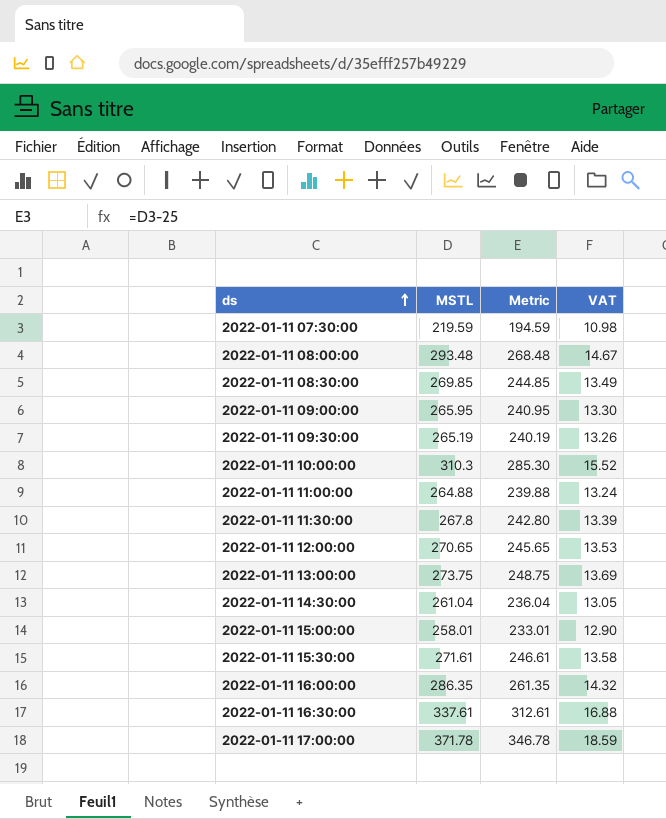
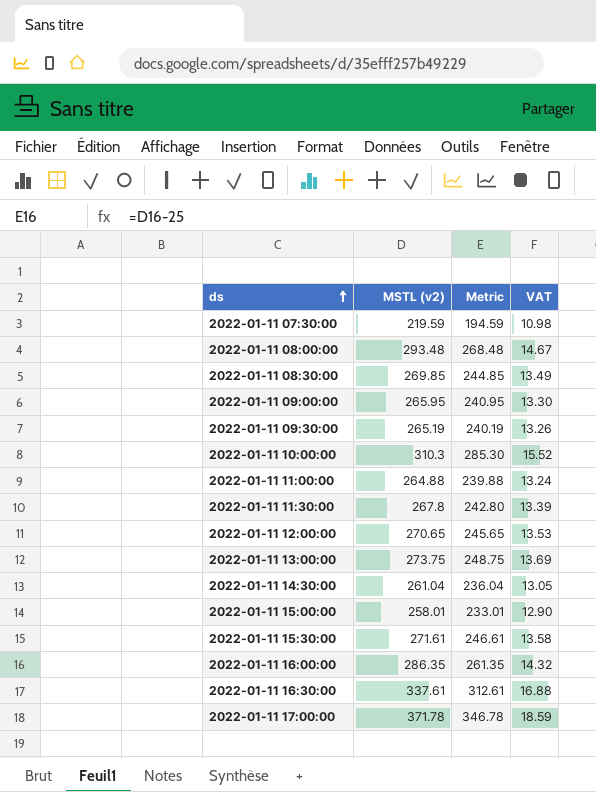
column name: MSTL -> MSTL (v2)

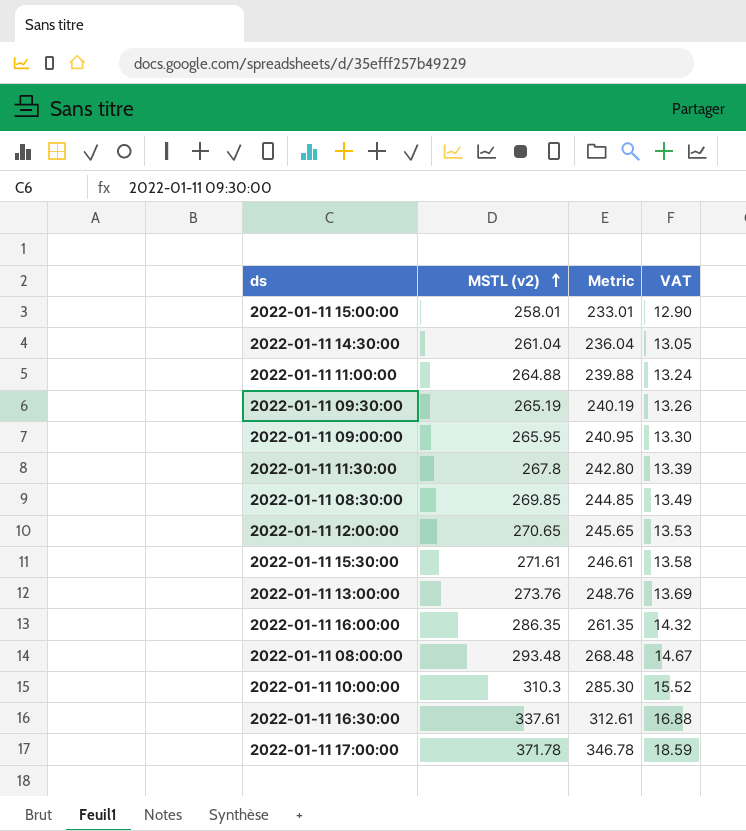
row order: ds ascending -> MSTL (v2) ascending
row 2022-01-11 07:30:00: 219.59 | 194.59 | 10.98 -> none
2022-01-11 13:00:00 | MSTL (v2): 273.75 -> 273.76
2022-01-11 13:00:00 | Metric: 248.75 -> 248.76

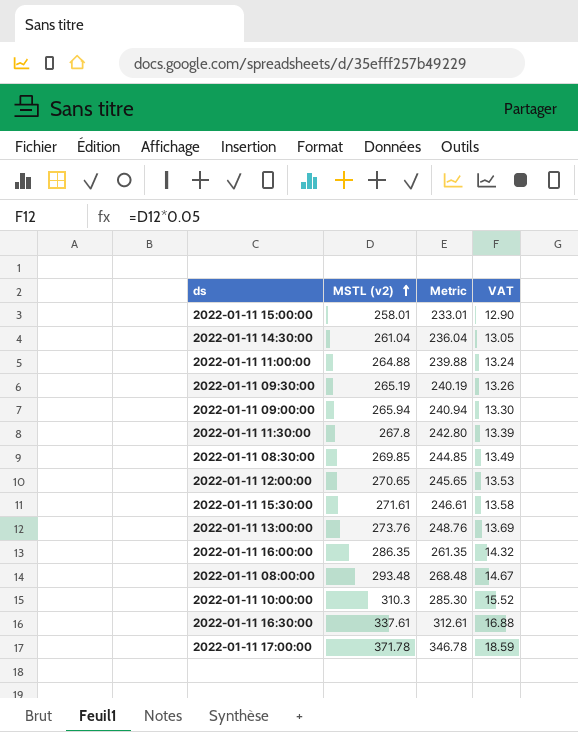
2022-01-11 09:00:00 | MSTL (v2): 265.95 -> 265.94
2022-01-11 09:00:00 | Metric: 240.95 -> 240.94

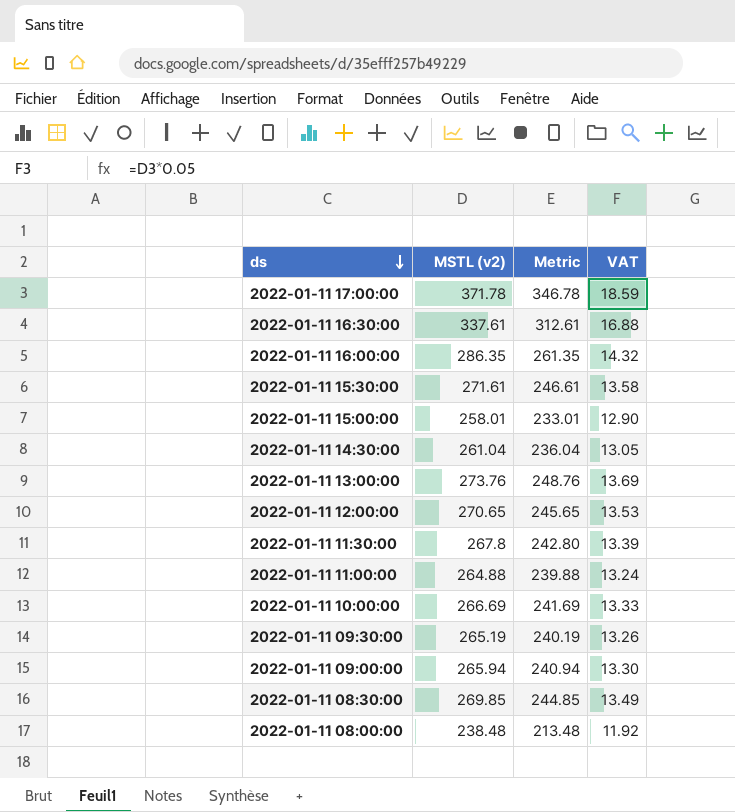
row order: MSTL (v2) ascending -> ds descending
2022-01-11 10:00:00 | MSTL (v2): 310.3 -> 266.69
2022-01-11 10:00:00 | Metric: 285.30 -> 241.69
2022-01-11 10:00:00 | VAT: 15.52 -> 13.33
2022-01-11 08:00:00 | MSTL (v2): 293.48 -> 238.48
2022-01-11 08:00:00 | Metric: 268.48 -> 213.48
2022-01-11 08:00:00 | VAT: 14.67 -> 11.92

